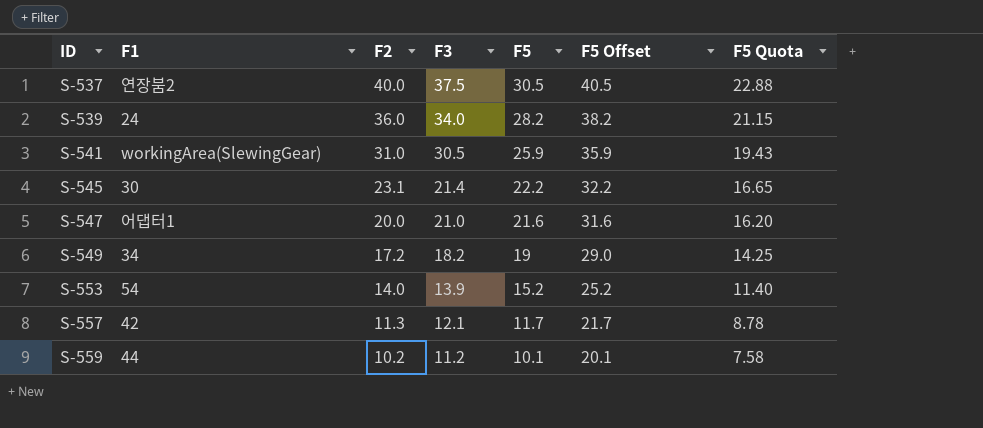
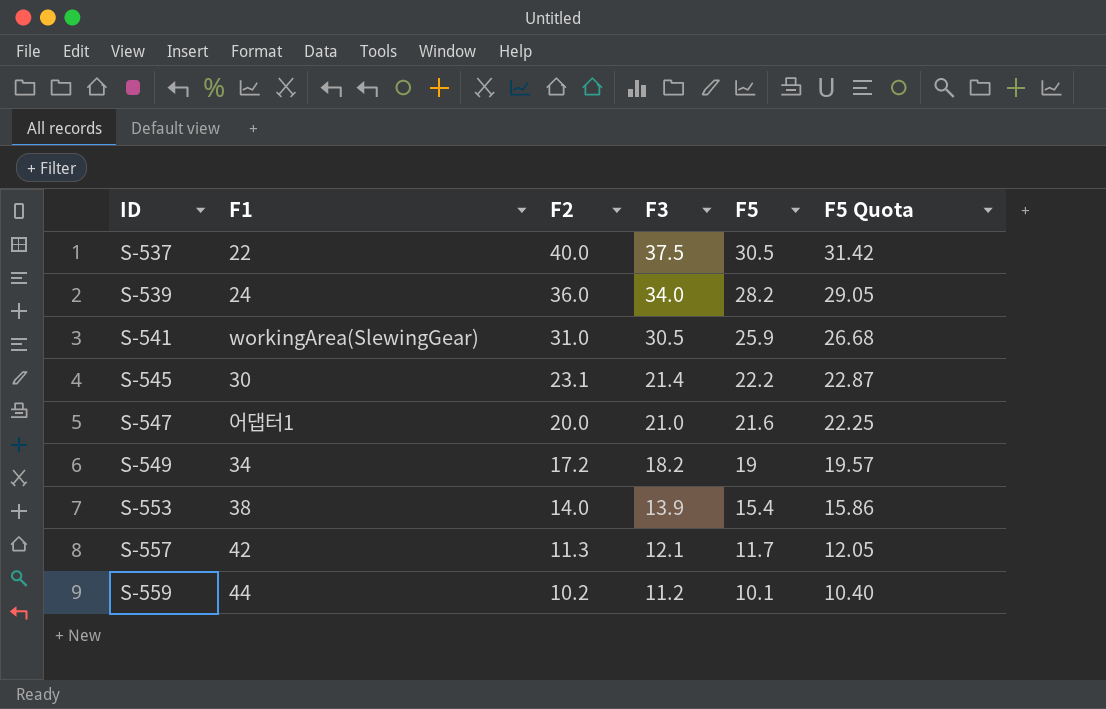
column F5 Offset | formula: [F5] + 10 -> none
column F5 Quota | formula: [F5] * 0.75 -> [F5] * 1.03
S-537 | F1: 연장붐2 -> 22
S-553 | F1: 54 -> 38
S-553 | F5: 15.2 -> 15.4

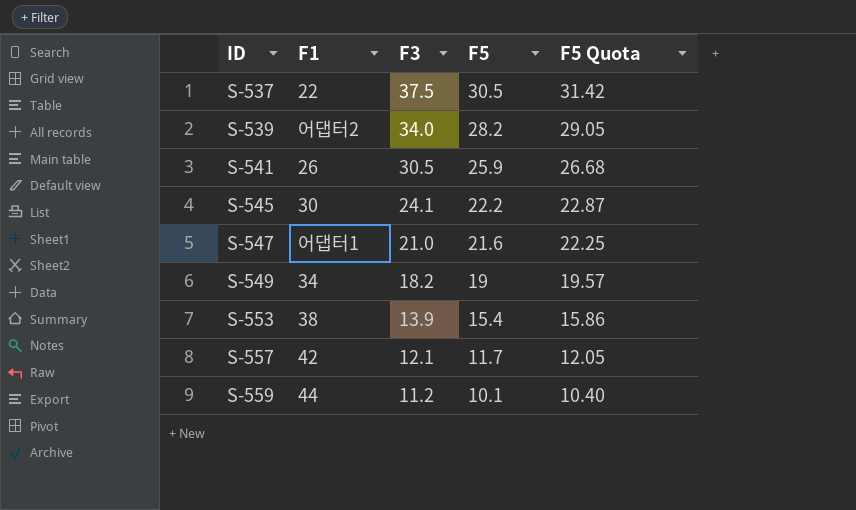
column F2 | position: 3 -> none
S-539 | F1: 24 -> 어댑터2
S-541 | F1: workingArea(SlewingGear) -> 26
S-545 | F3: 21.4 -> 24.1

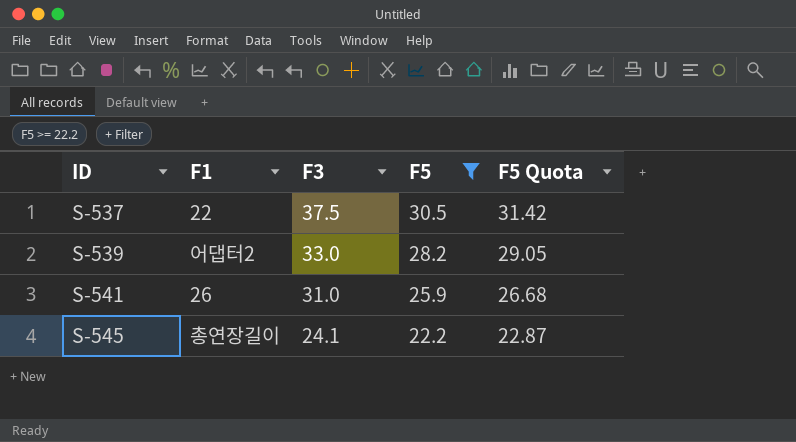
filter: none -> F5 >= 22.2
S-539 | F3: 34.0 -> 33.0
S-541 | F3: 30.5 -> 31.0
S-545 | F1: 30 -> 총연장길이

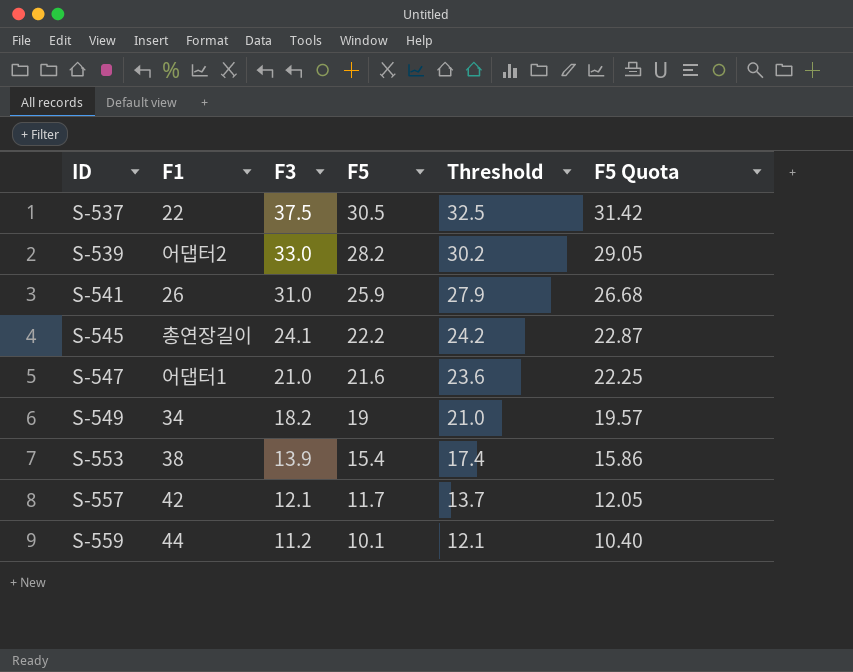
filter: F5 >= 22.2 -> none
column Threshold | formula: none -> [F5] + 2

